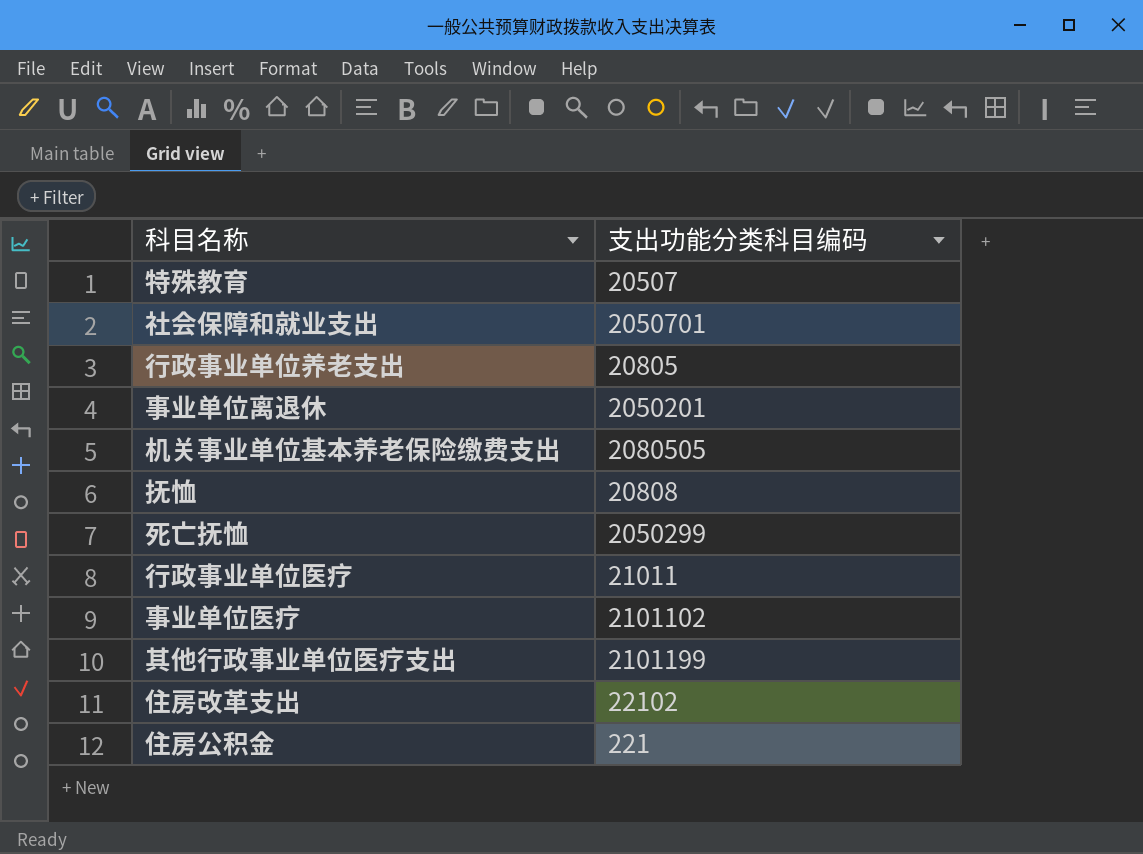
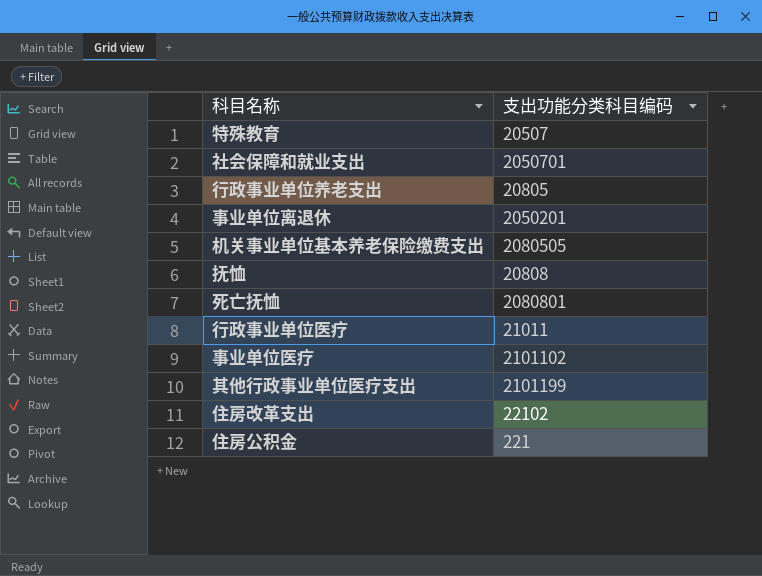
死亡抚恤 | 支出功能分类科目编码: 2050299 -> 2080801

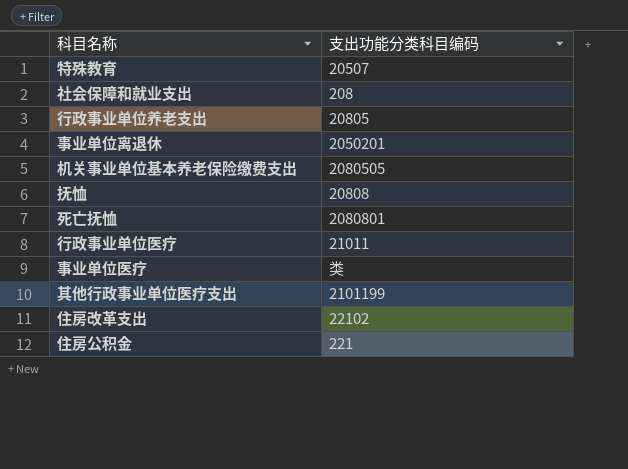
社会保障和就业支出 | 支出功能分类科目编码: 2050701 -> 208
事业单位医疗 | 支出功能分类科目编码: 2101102 -> 类

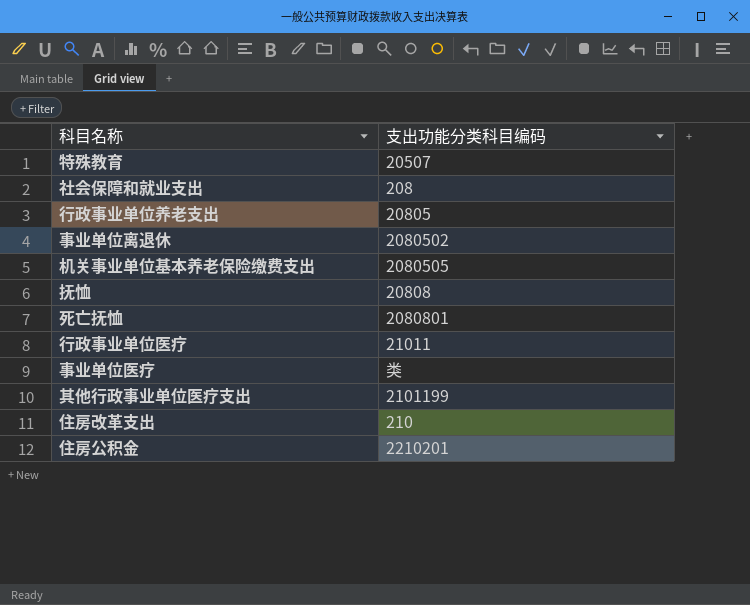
事业单位离退休 | 支出功能分类科目编码: 2050201 -> 2080502
住房改革支出 | 支出功能分类科目编码: 22102 -> 210
住房公积金 | 支出功能分类科目编码: 221 -> 2210201

